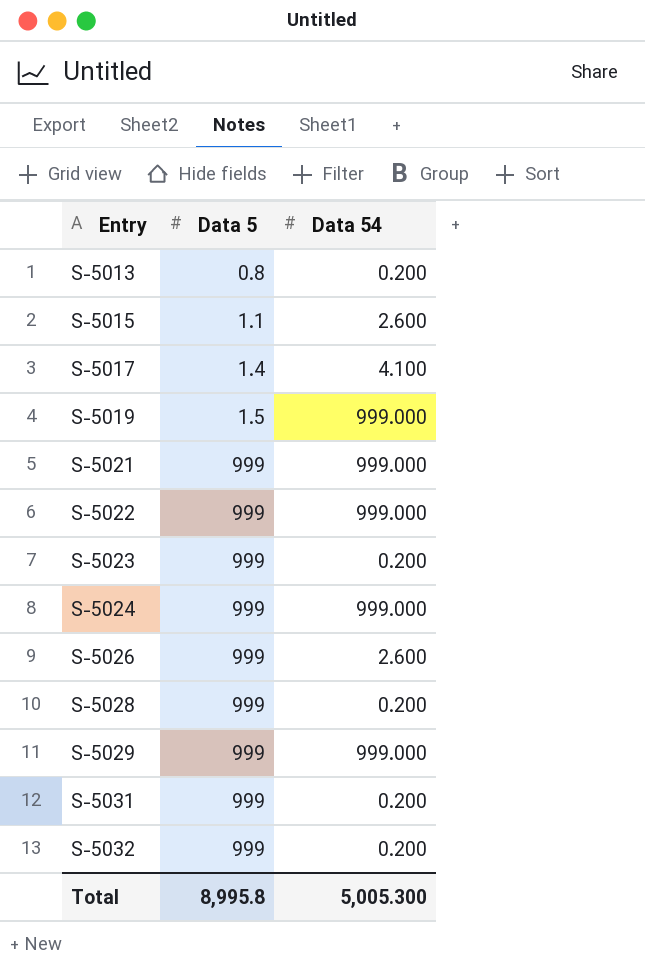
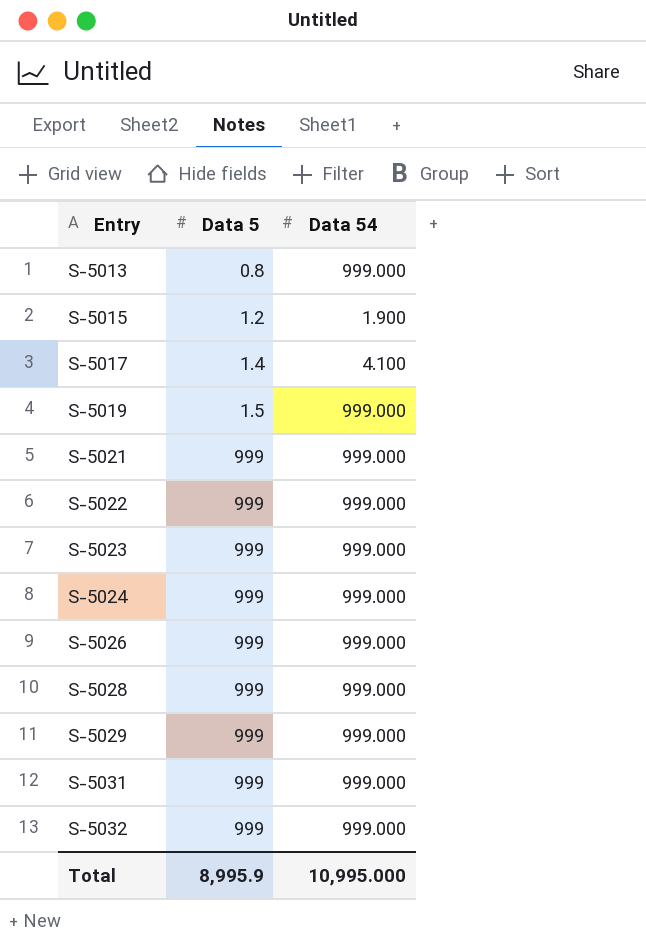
S-5013 | Data 54: 0.200 -> 999.000
S-5015 | Data 5: 1.1 -> 1.2
S-5015 | Data 54: 2.600 -> 1.900
S-5023 | Data 54: 0.200 -> 999.000
S-5026 | Data 54: 2.600 -> 999.000
S-5028 | Data 54: 0.200 -> 999.000
S-5031 | Data 54: 0.200 -> 999.000
S-5032 | Data 54: 0.200 -> 999.000
Total | Data 5: 8,995.8 -> 8,995.9
Total | Data 54: 5,005.300 -> 10,995.000

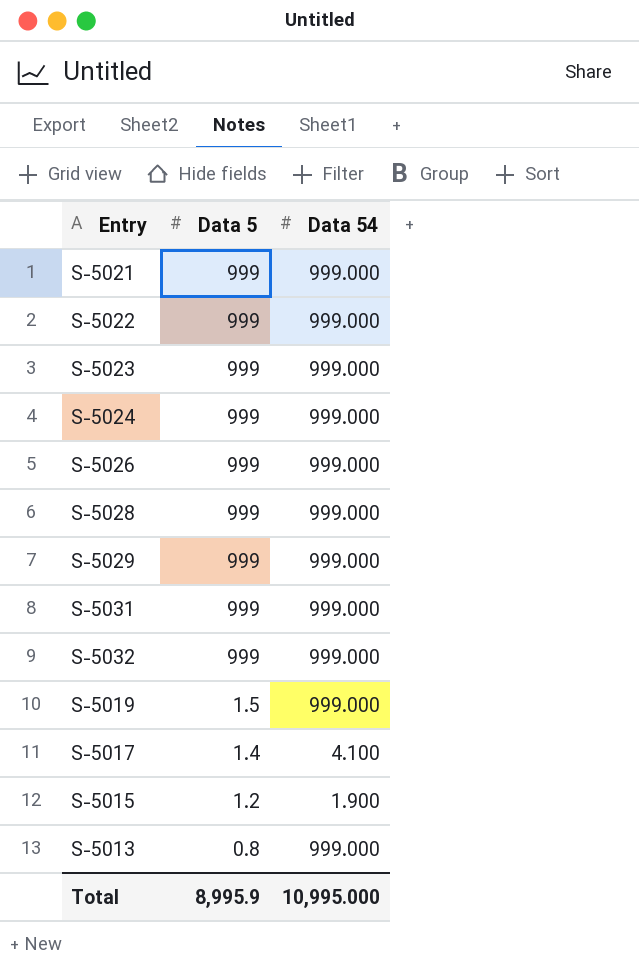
row order: Entry ascending -> Data 5 descending

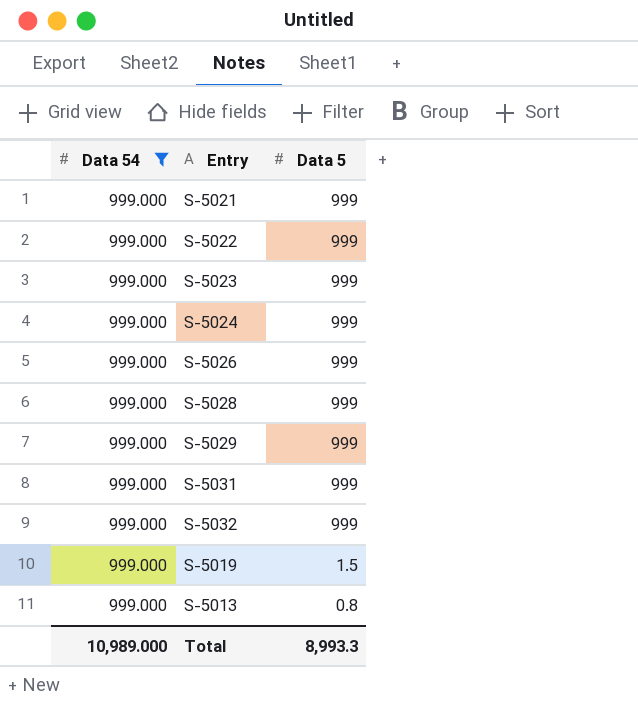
filter: none -> Data 54 = 999.000
column Data 54 | position: 3 -> 1
Total | Data 54: 10,995.000 -> 10,989.000
Total | Data 5: 8,995.9 -> 8,993.3

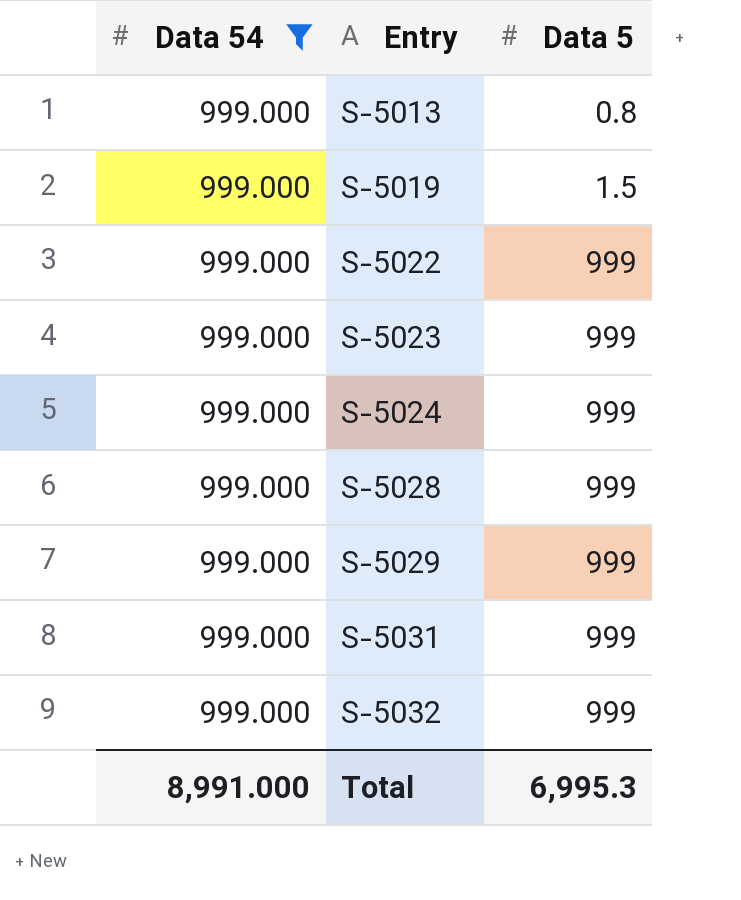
row order: Data 5 descending -> Entry ascending
row S-5021: 999.000 | 999 -> none
row S-5026: 999.000 | 999 -> none
Total | Data 54: 10,989.000 -> 8,991.000
Total | Data 5: 8,993.3 -> 6,995.3

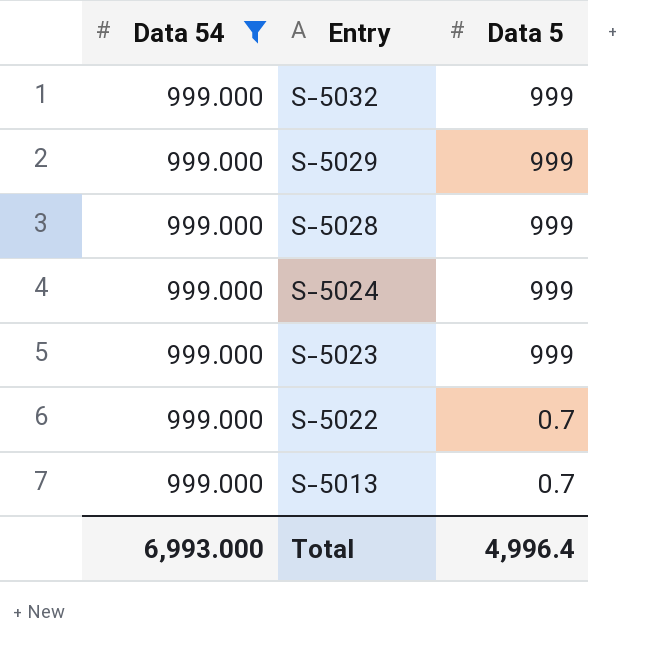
row order: Entry ascending -> Entry descending
row S-5019: 999.000 | 1.5 -> none
row S-5031: 999.000 | 999 -> none
S-5022 | Data 5: 999 -> 0.7
S-5013 | Data 5: 0.8 -> 0.7
Total | Data 54: 8,991.000 -> 6,993.000
Total | Data 5: 6,995.3 -> 4,996.4

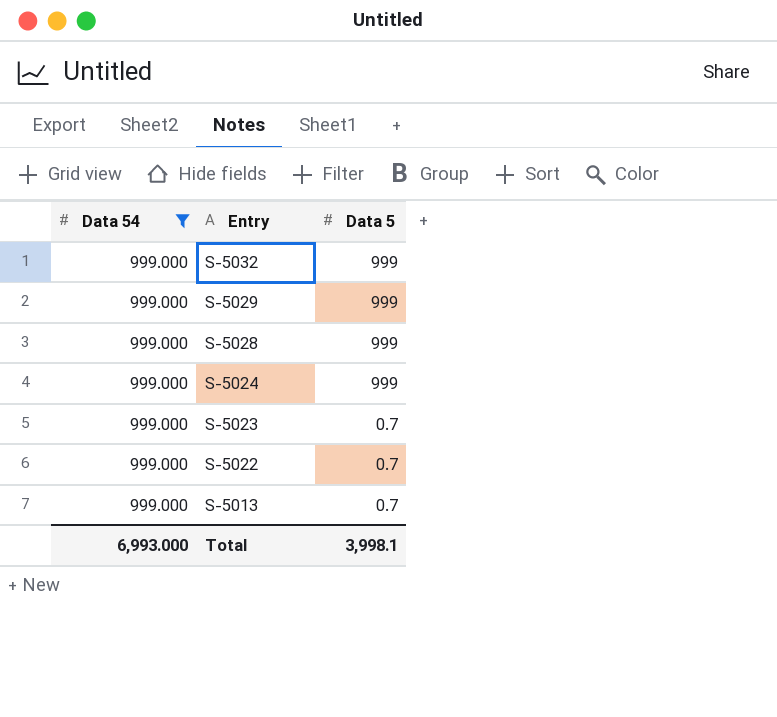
S-5023 | Data 5: 999 -> 0.7
Total | Data 5: 4,996.4 -> 3,998.1

